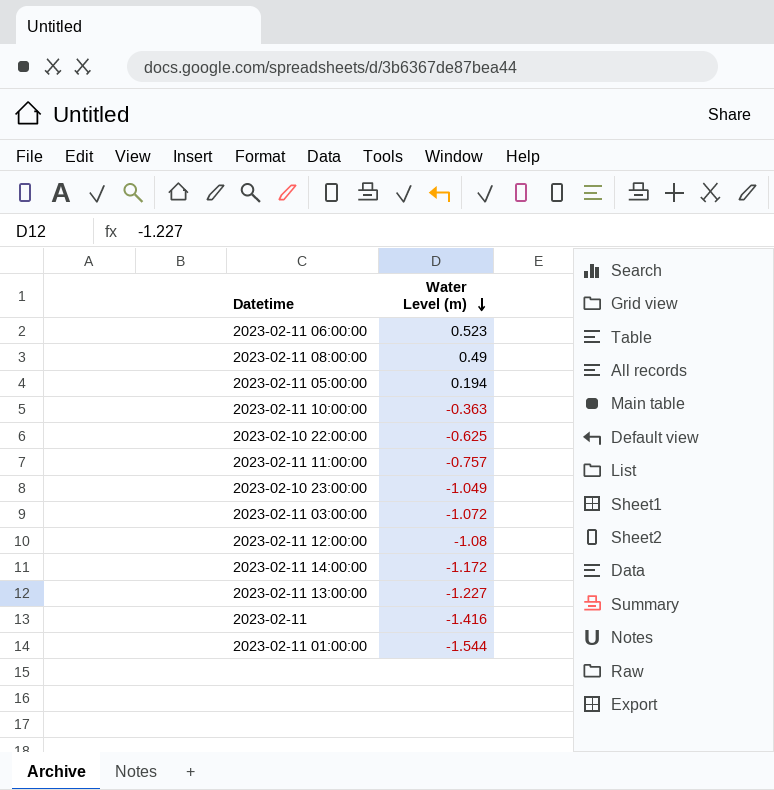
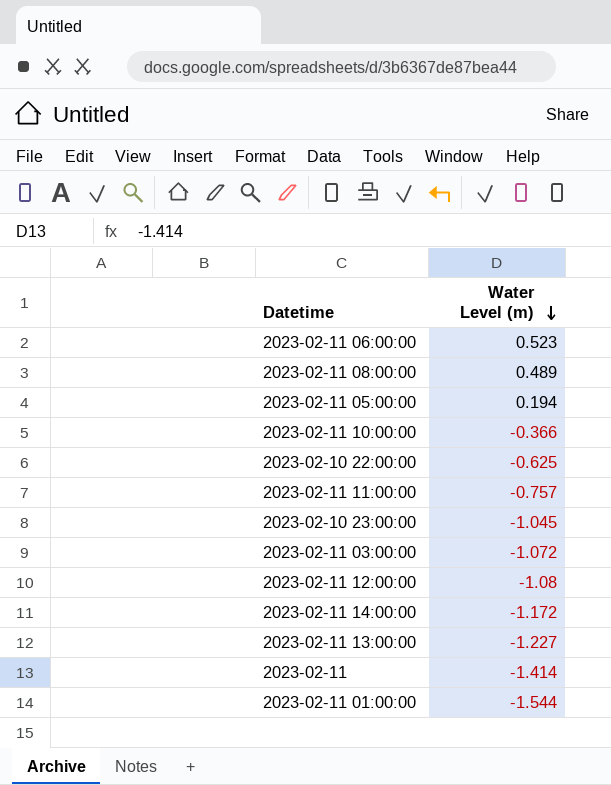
2023-02-11 08:00:00 | Water Level (m): 0.49 -> 0.489
2023-02-11 10:00:00 | Water Level (m): -0.363 -> -0.366
2023-02-10 23:00:00 | Water Level (m): -1.049 -> -1.045
2023-02-11 | Water Level (m): -1.416 -> -1.414

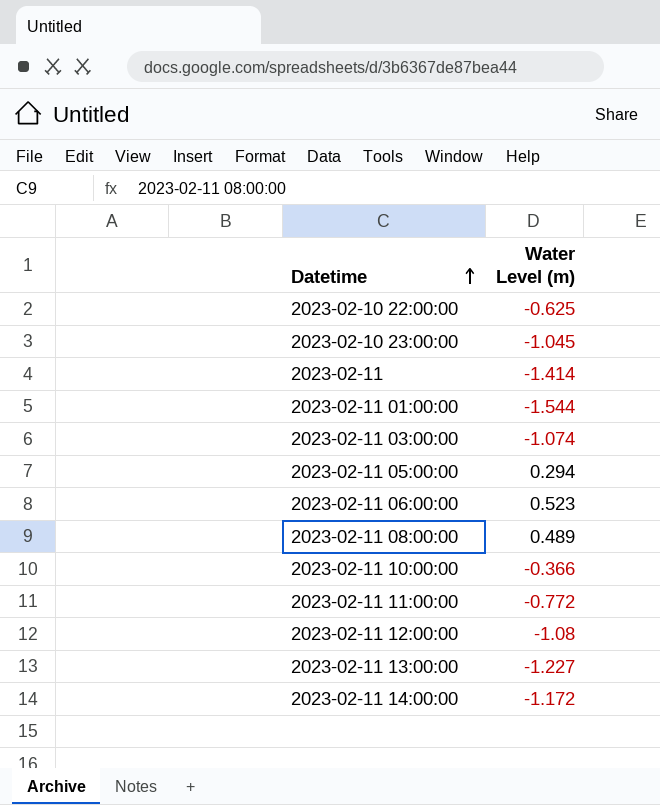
row order: Water Level (m) descending -> Datetime ascending
2023-02-11 03:00:00 | Water Level (m): -1.072 -> -1.074
2023-02-11 05:00:00 | Water Level (m): 0.194 -> 0.294
2023-02-11 11:00:00 | Water Level (m): -0.757 -> -0.772

